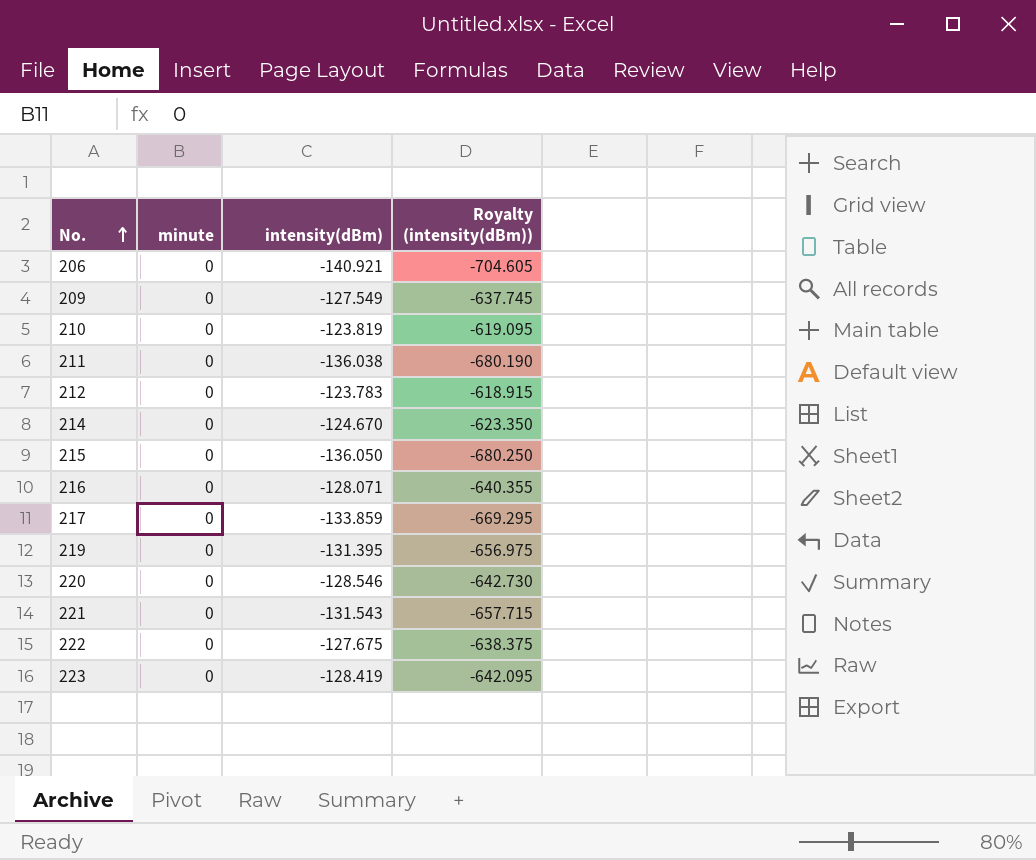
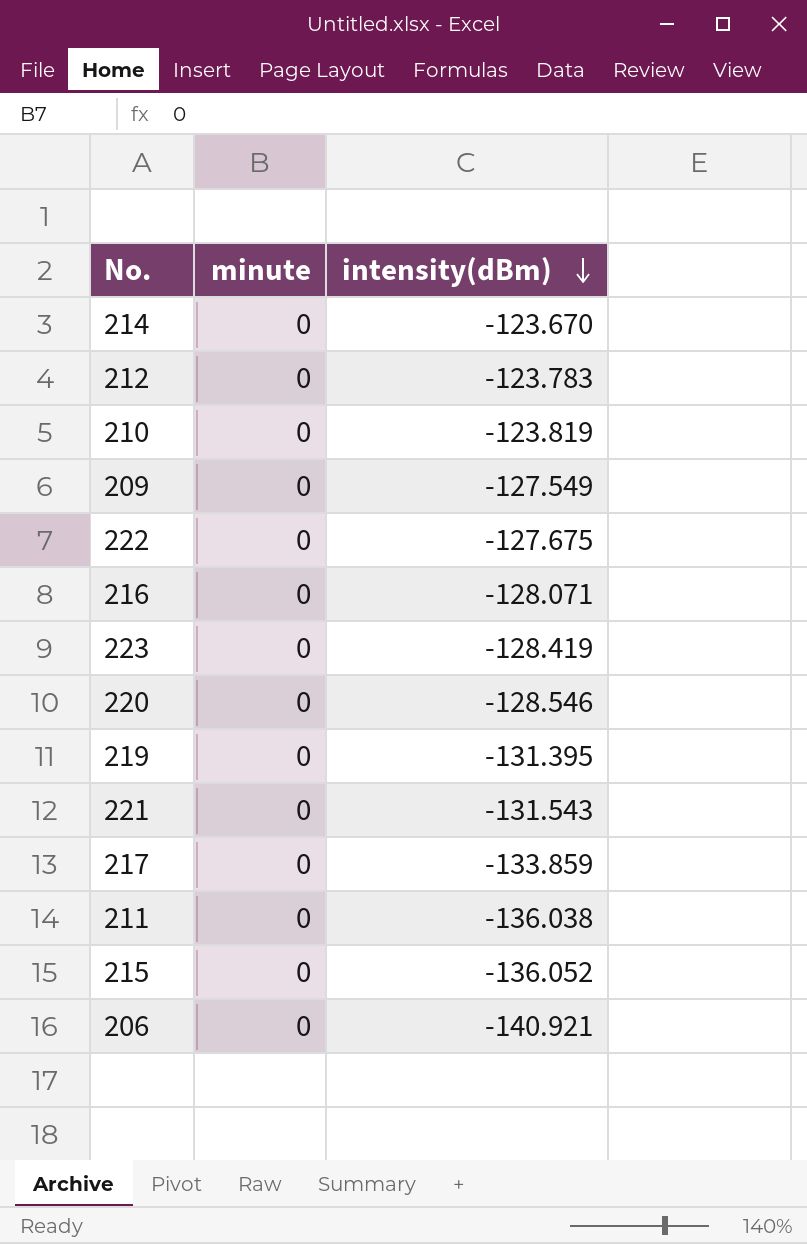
row order: No. ascending -> intensity(dBm) descending
column Royalty (intensity(dBm)) | formula: [intensity(dBm)] * 5 -> none
214 | intensity(dBm): -124.670 -> -123.670
215 | intensity(dBm): -136.050 -> -136.052

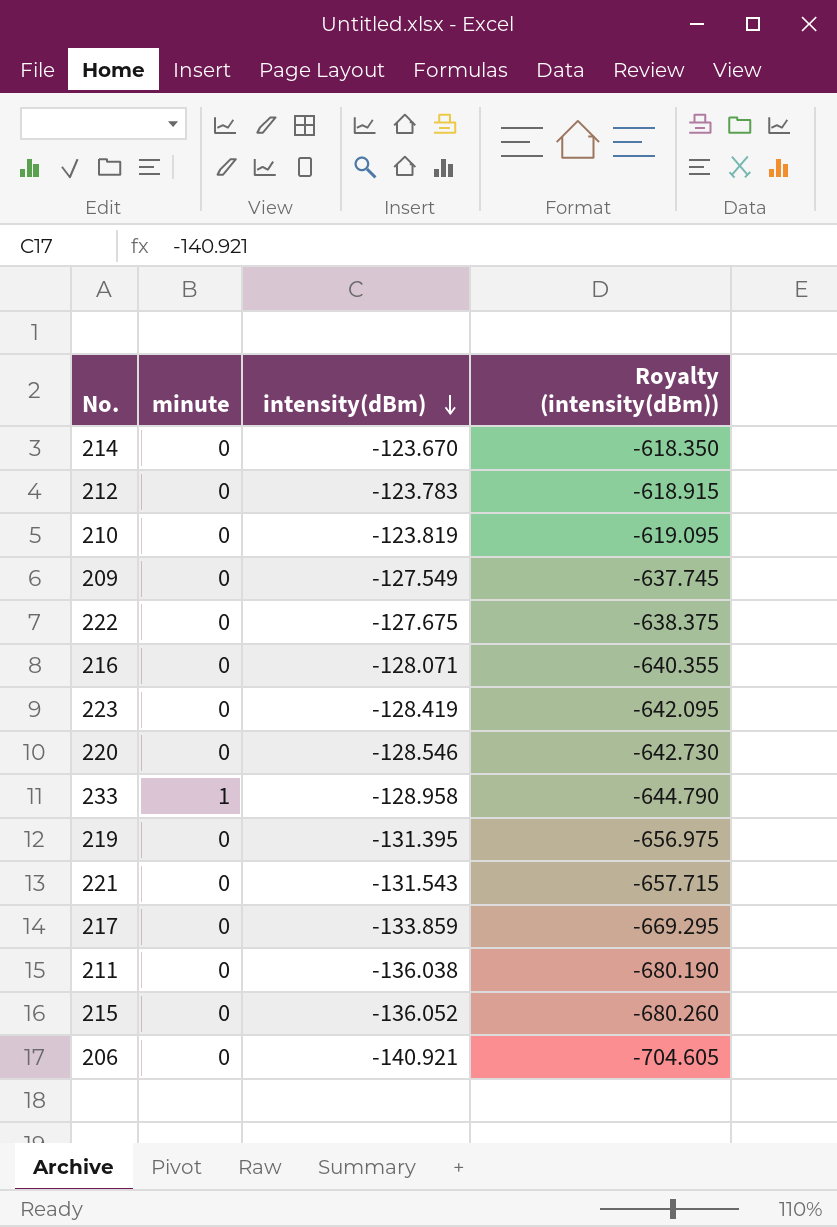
column Royalty (intensity(dBm)) | formula: none -> [intensity(dBm)] * 5
row 233: none -> 1 | -128.958 | -644.790

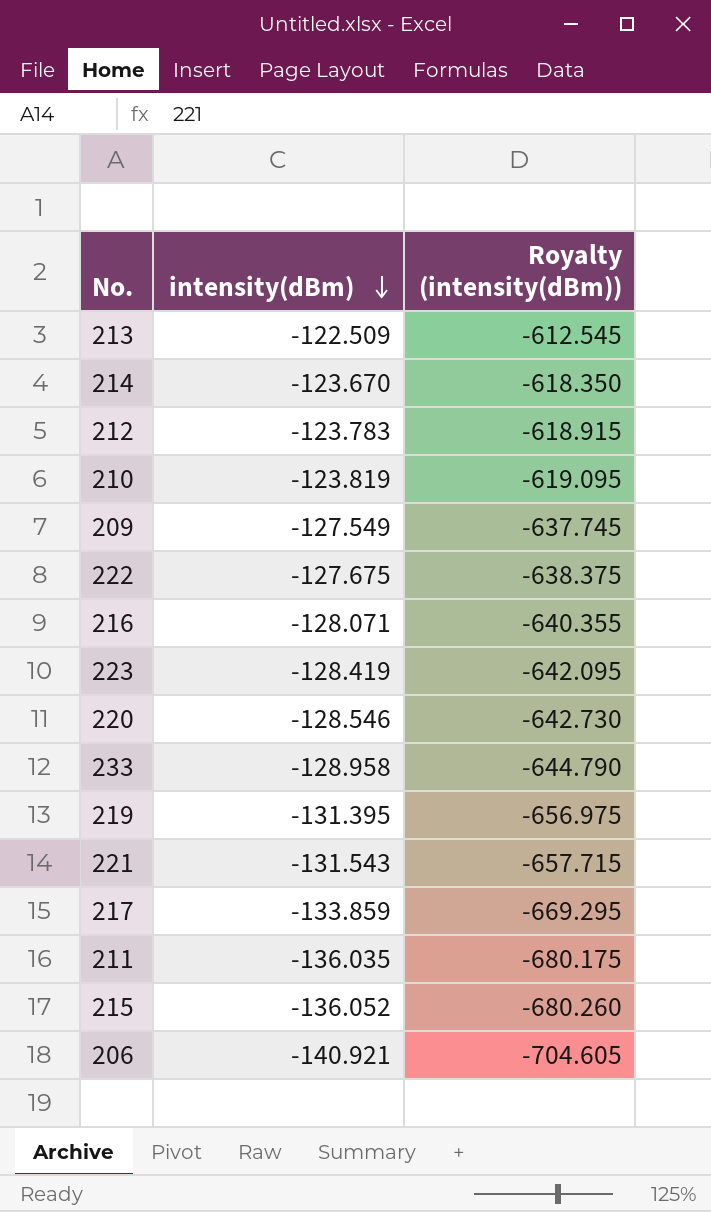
column minute | position: 2 -> none
row 213: none -> -122.509 | -612.545
211 | intensity(dBm): -136.038 -> -136.035
211 | Royalty (intensity(dBm)): -680.190 -> -680.175

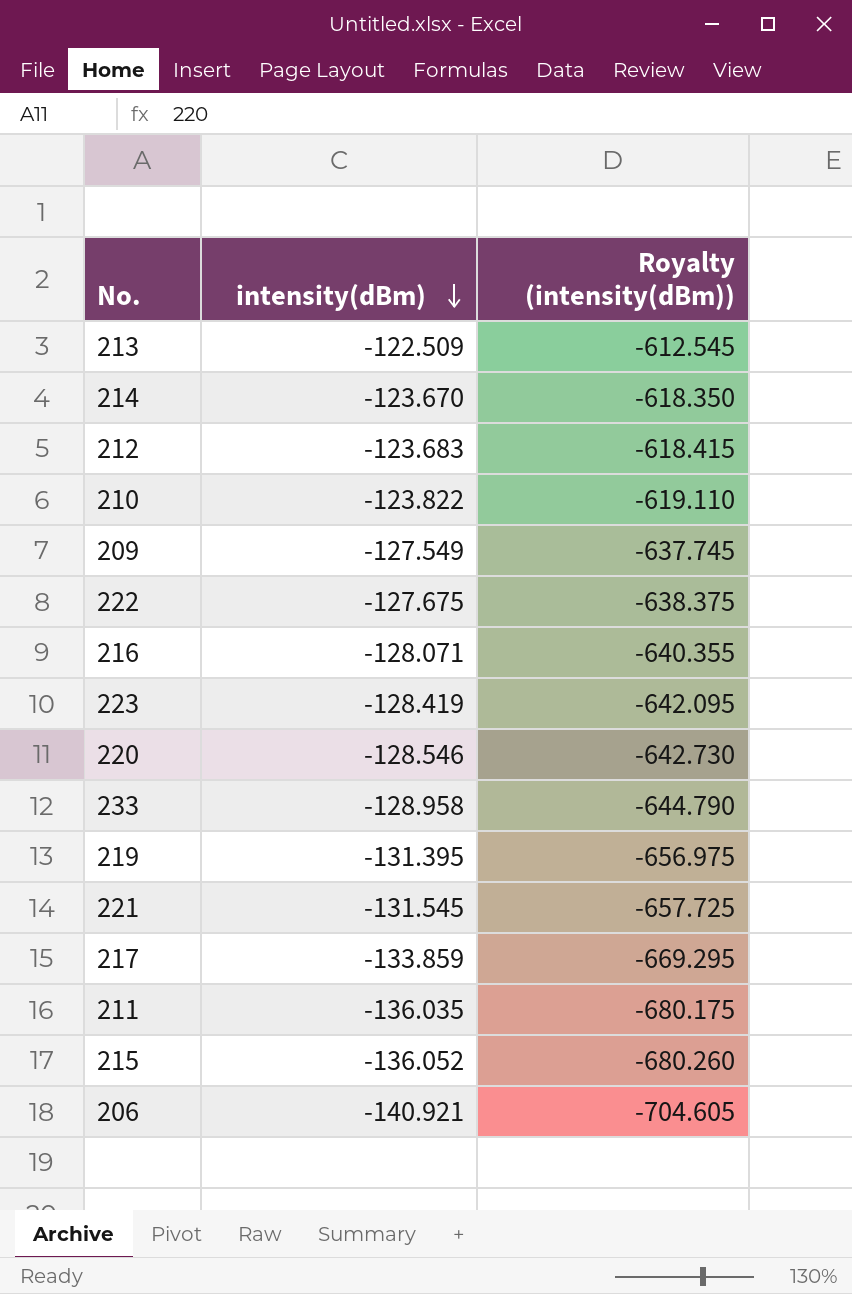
212 | intensity(dBm): -123.783 -> -123.683
212 | Royalty (intensity(dBm)): -618.915 -> -618.415
210 | intensity(dBm): -123.819 -> -123.822
210 | Royalty (intensity(dBm)): -619.095 -> -619.110
221 | intensity(dBm): -131.543 -> -131.545
221 | Royalty (intensity(dBm)): -657.715 -> -657.725

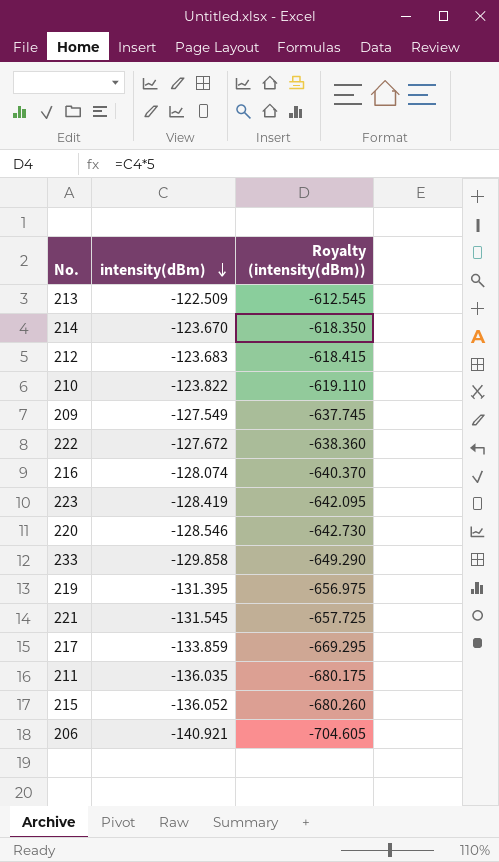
222 | intensity(dBm): -127.675 -> -127.672
222 | Royalty (intensity(dBm)): -638.375 -> -638.360
216 | intensity(dBm): -128.071 -> -128.074
216 | Royalty (intensity(dBm)): -640.355 -> -640.370
233 | intensity(dBm): -128.958 -> -129.858
233 | Royalty (intensity(dBm)): -644.790 -> -649.290

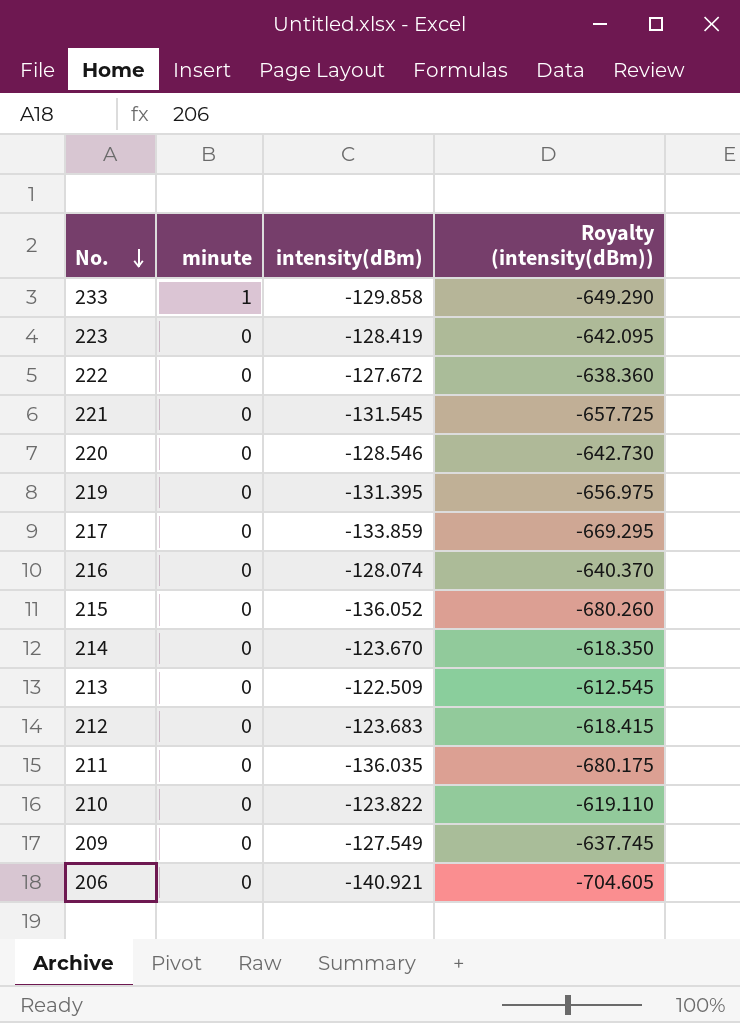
row order: intensity(dBm) descending -> No. descending
column minute | position: none -> 2

